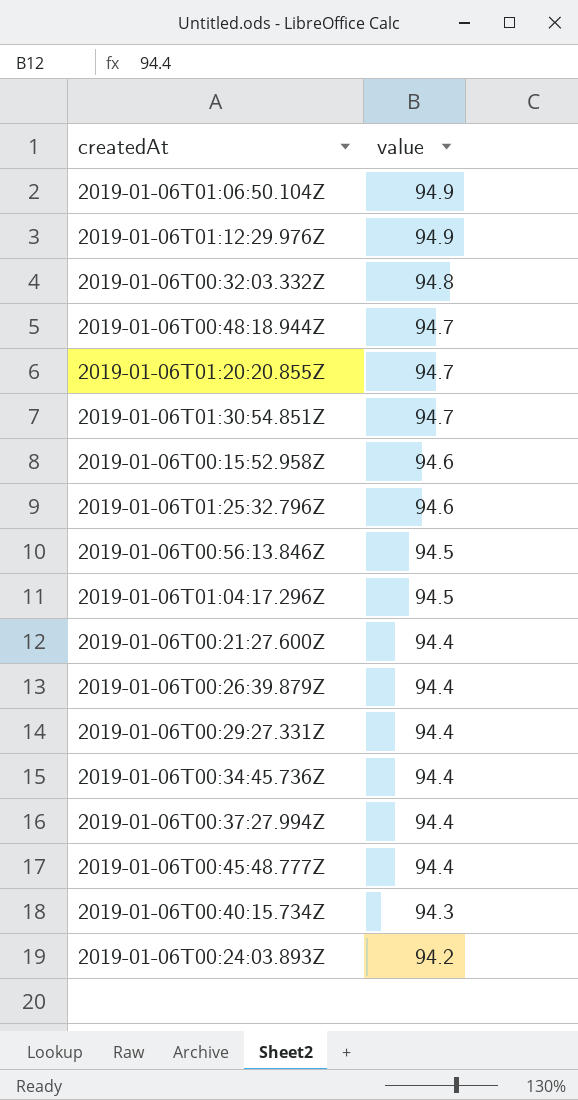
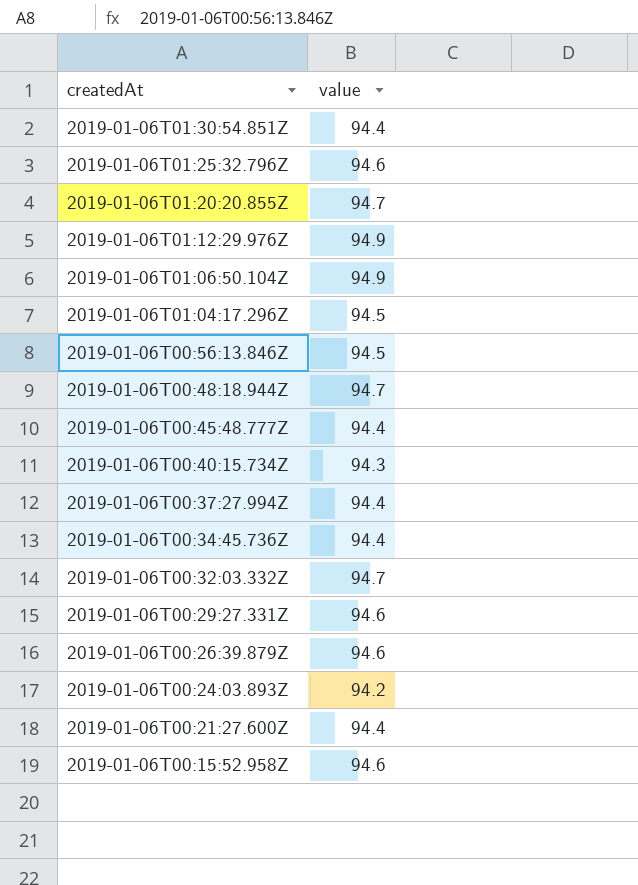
row order: value descending -> createdAt descending
2019-01-06T01:30:54.851Z | value: 94.7 -> 94.4
2019-01-06T00:32:03.332Z | value: 94.8 -> 94.7
2019-01-06T00:29:27.331Z | value: 94.4 -> 94.6
2019-01-06T00:26:39.879Z | value: 94.4 -> 94.6

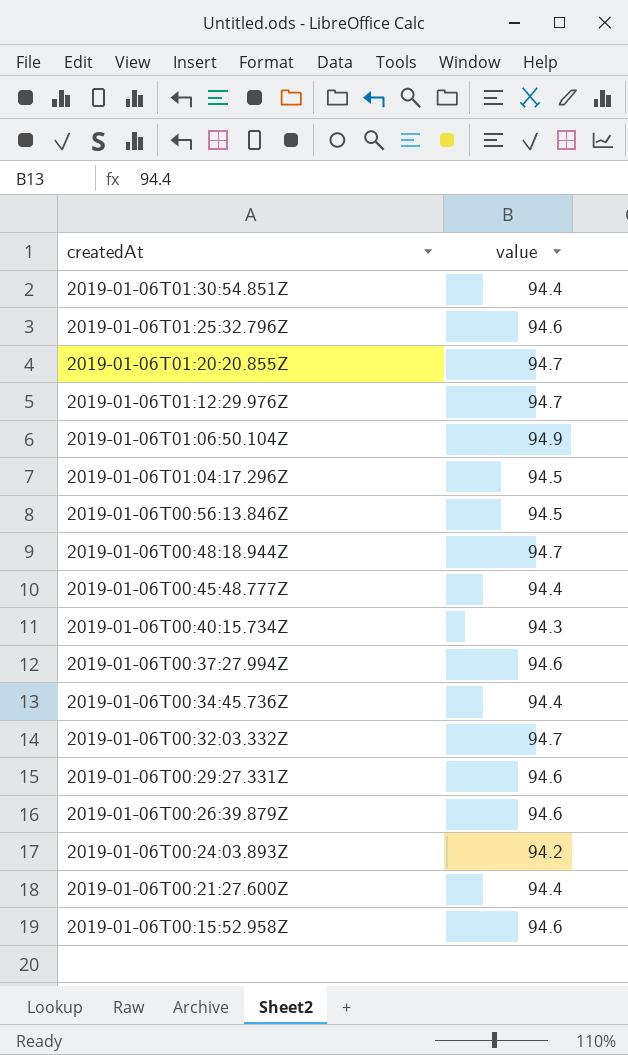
2019-01-06T01:12:29.976Z | value: 94.9 -> 94.7
2019-01-06T00:37:27.994Z | value: 94.4 -> 94.6

